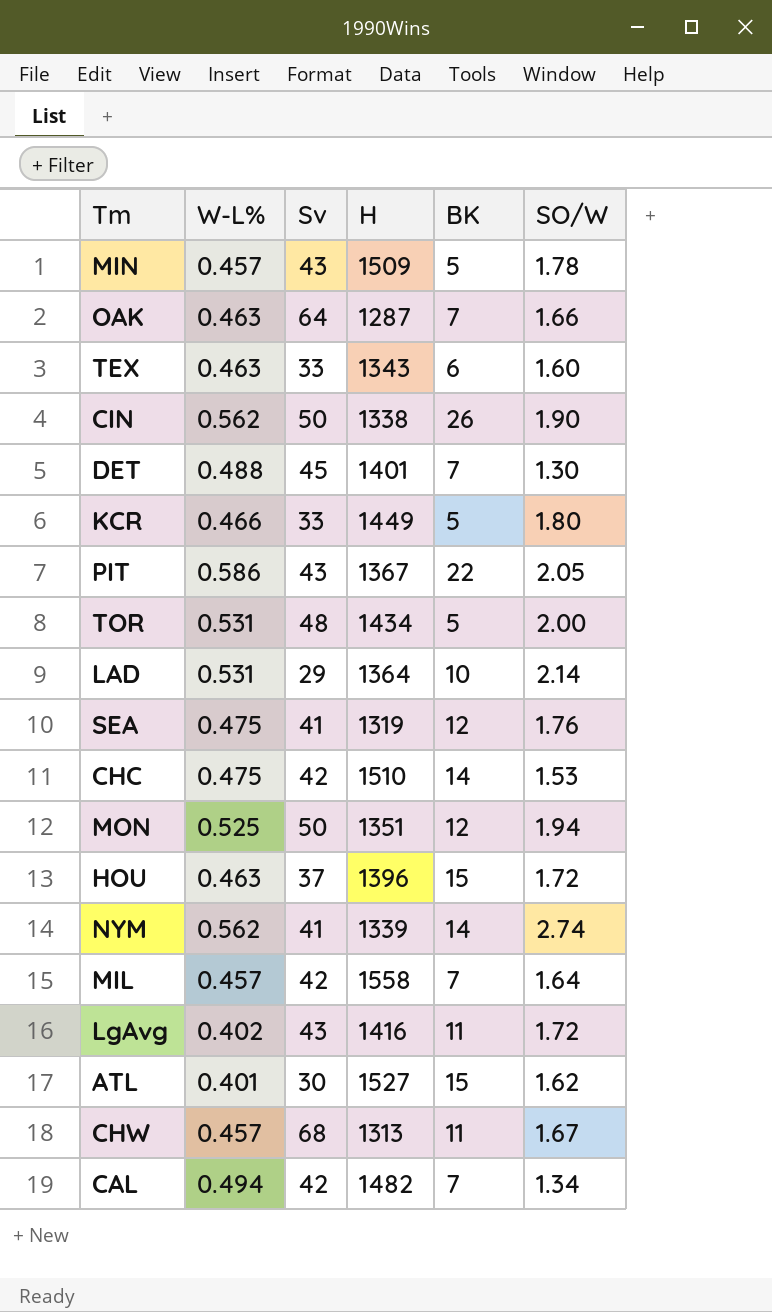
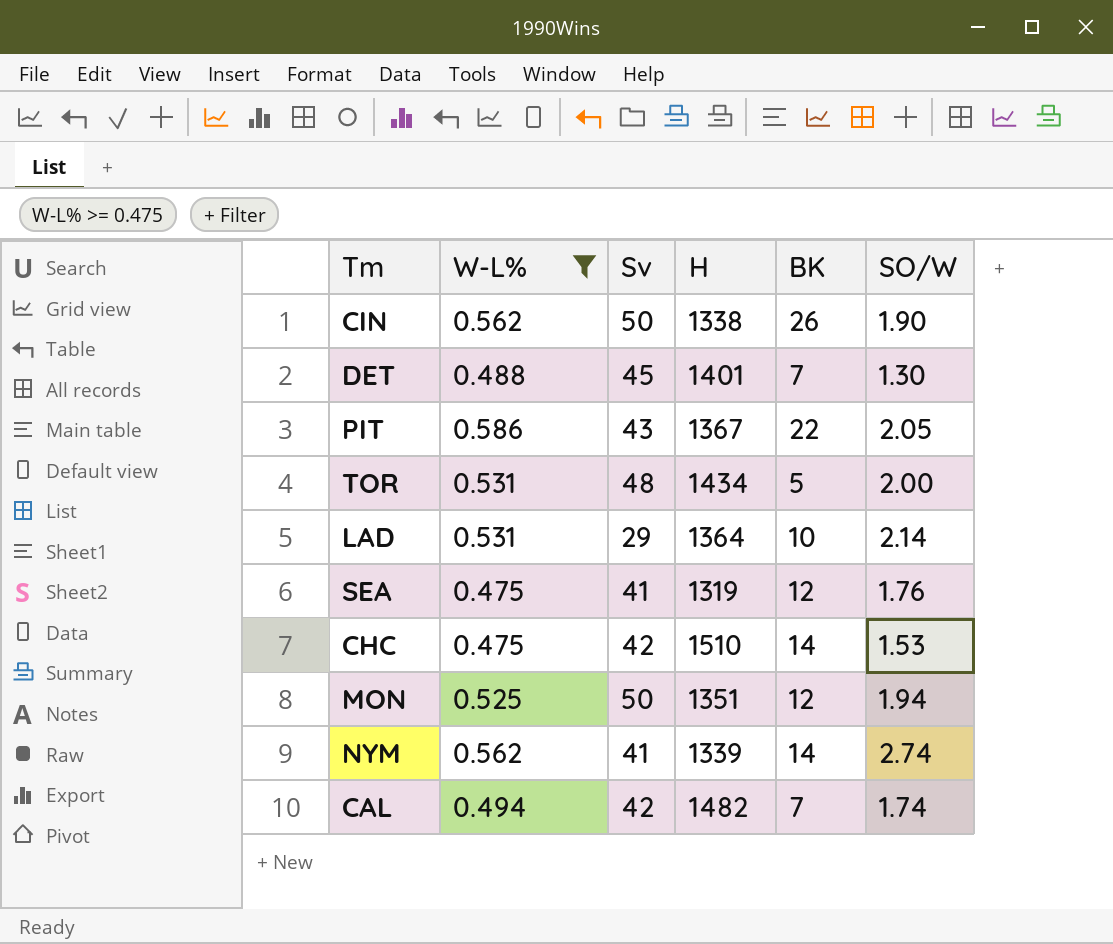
filter: none -> W-L% >= 0.475
CAL | SO/W: 1.34 -> 1.74

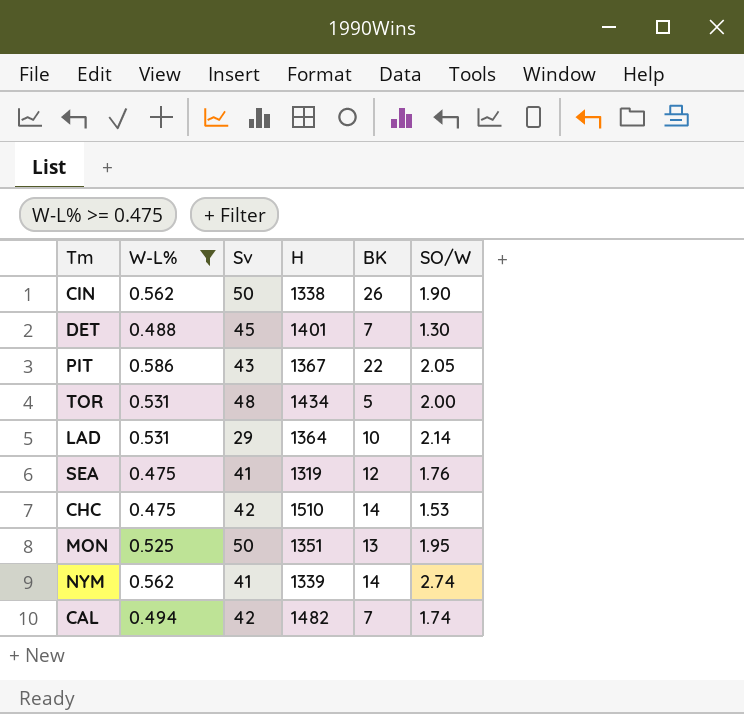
MON | BK: 12 -> 13
MON | SO/W: 1.94 -> 1.95

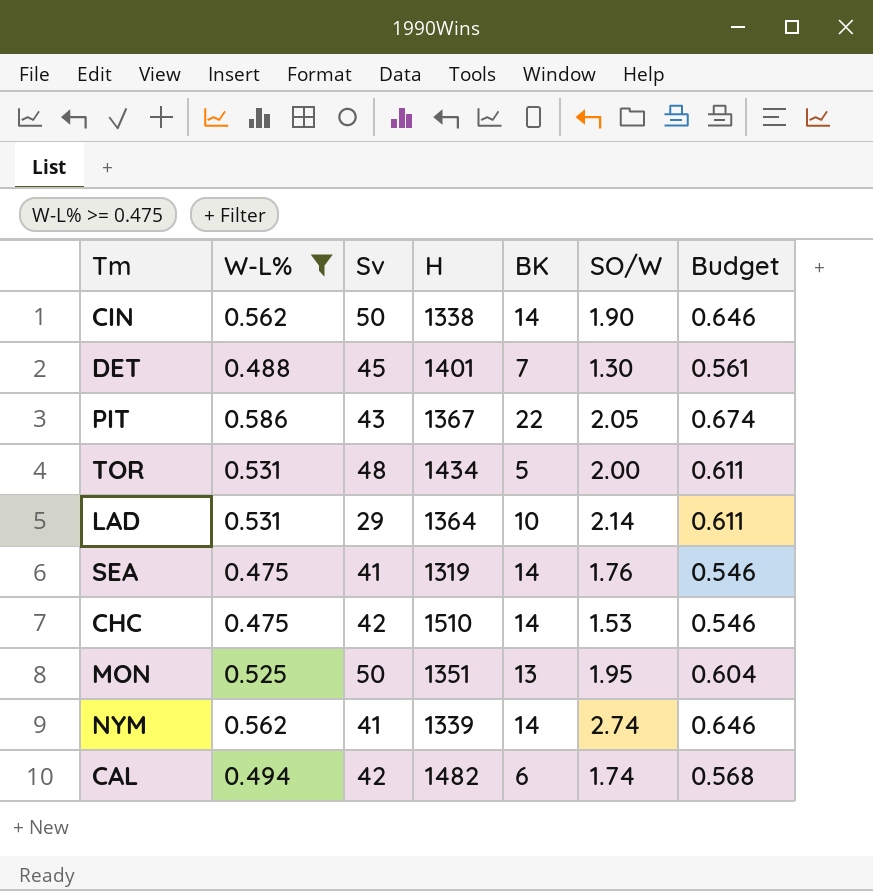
column Budget | formula: none -> [W-L%] * 1.15
CIN | BK: 26 -> 14
SEA | BK: 12 -> 14
CAL | BK: 7 -> 6

